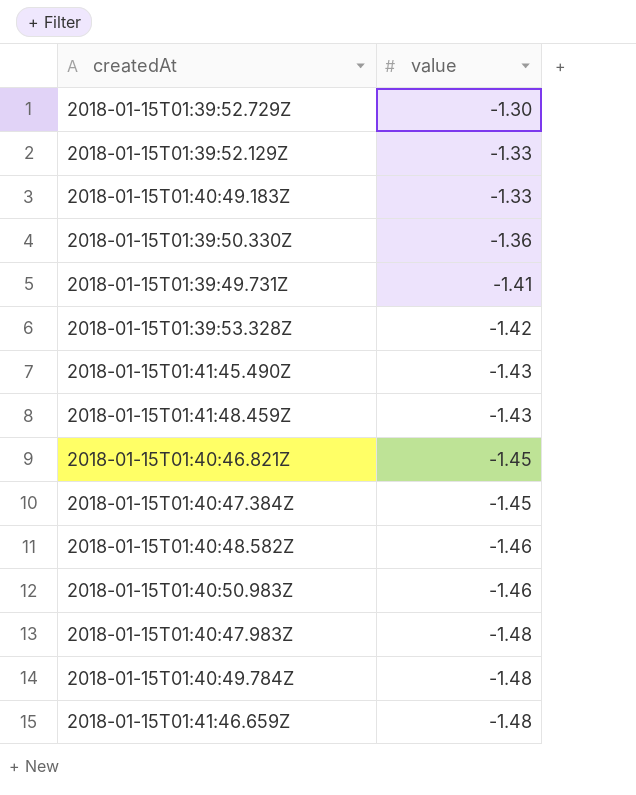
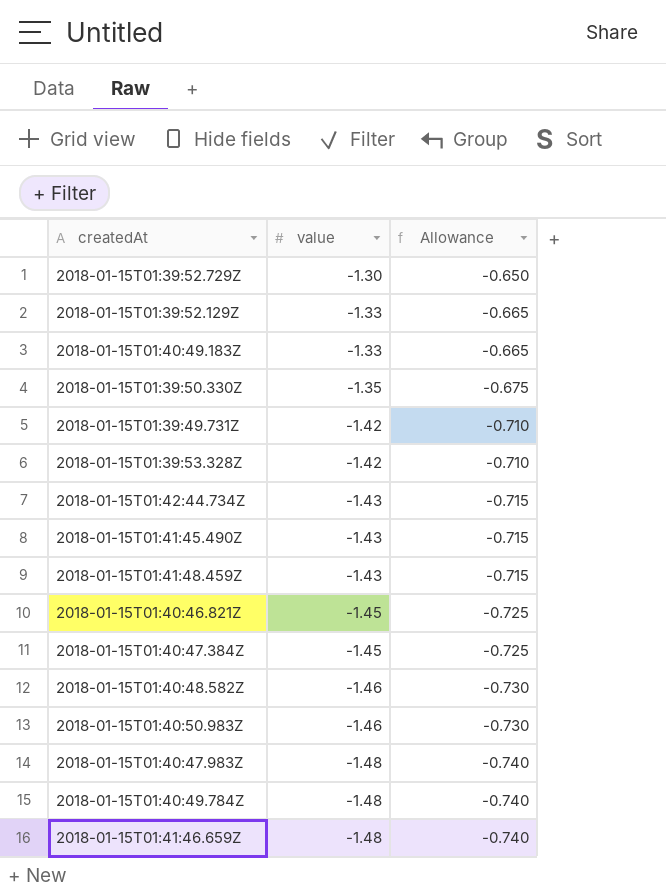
column Allowance | formula: none -> [value] * 0.5
2018-01-15T01:39:50.330Z | value: -1.36 -> -1.35
2018-01-15T01:39:49.731Z | value: -1.41 -> -1.42
row 2018-01-15T01:42:44.734Z: none -> -1.43 | -0.715

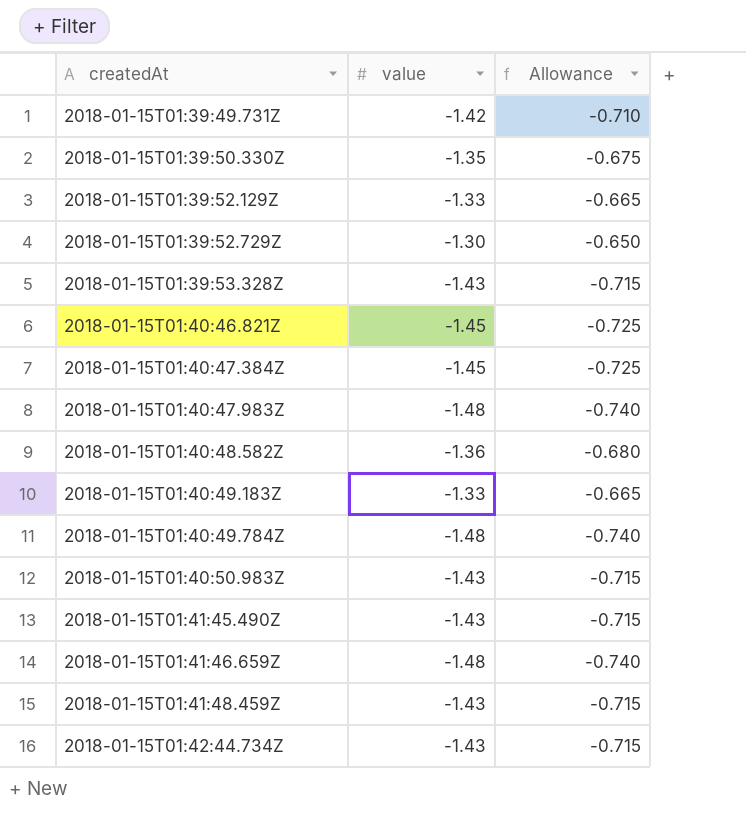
row order: value descending -> createdAt ascending
2018-01-15T01:39:53.328Z | value: -1.42 -> -1.43
2018-01-15T01:39:53.328Z | Allowance: -0.710 -> -0.715
2018-01-15T01:40:48.582Z | value: -1.46 -> -1.36
2018-01-15T01:40:48.582Z | Allowance: -0.730 -> -0.680
2018-01-15T01:40:50.983Z | value: -1.46 -> -1.43
2018-01-15T01:40:50.983Z | Allowance: -0.730 -> -0.715

